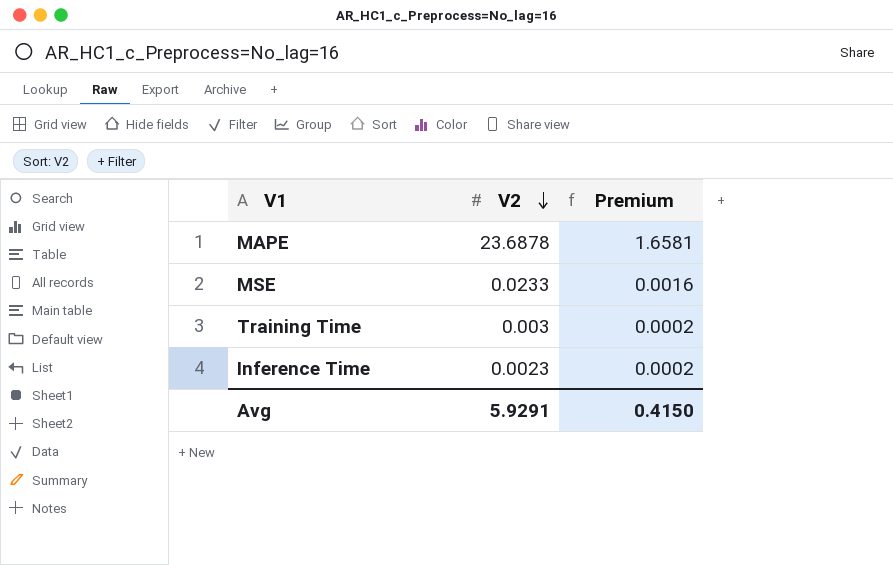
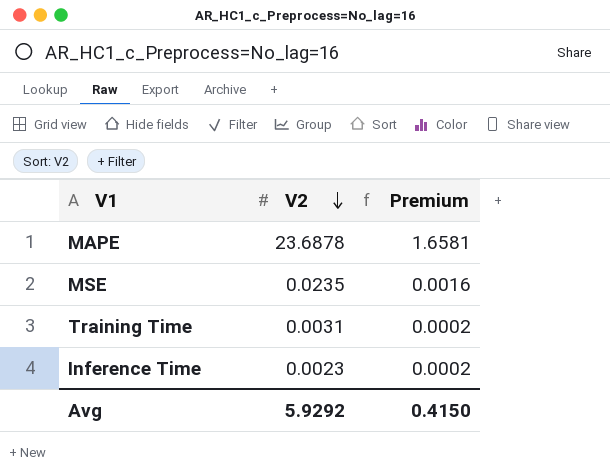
MSE | V2: 0.0233 -> 0.0235
Training Time | V2: 0.003 -> 0.0031
Avg | V2: 5.9291 -> 5.9292

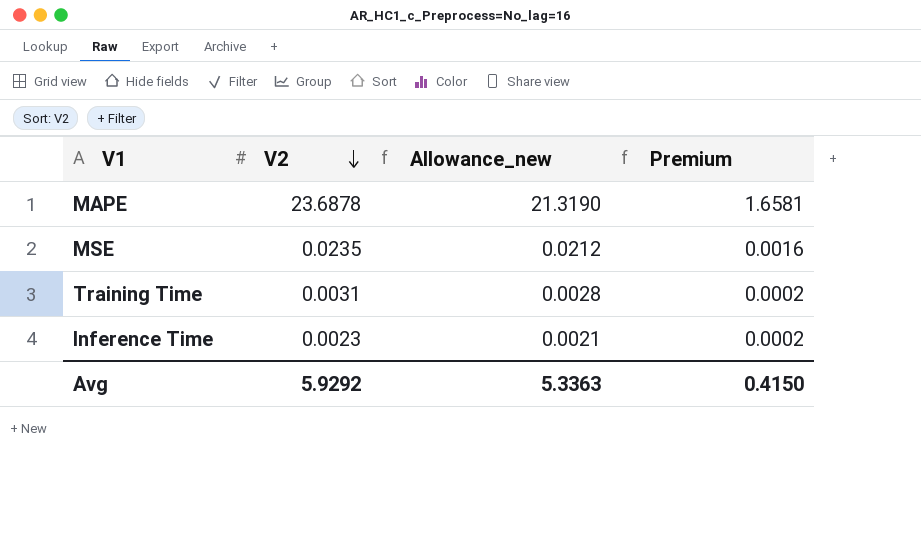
column Allowance_new | formula: none -> [V2] * 0.9

